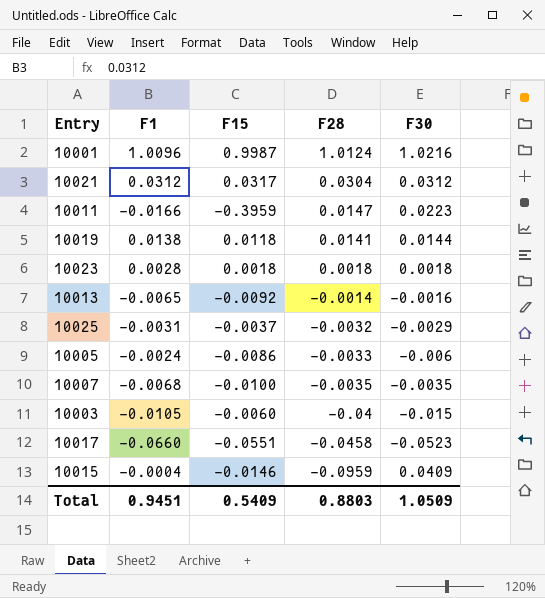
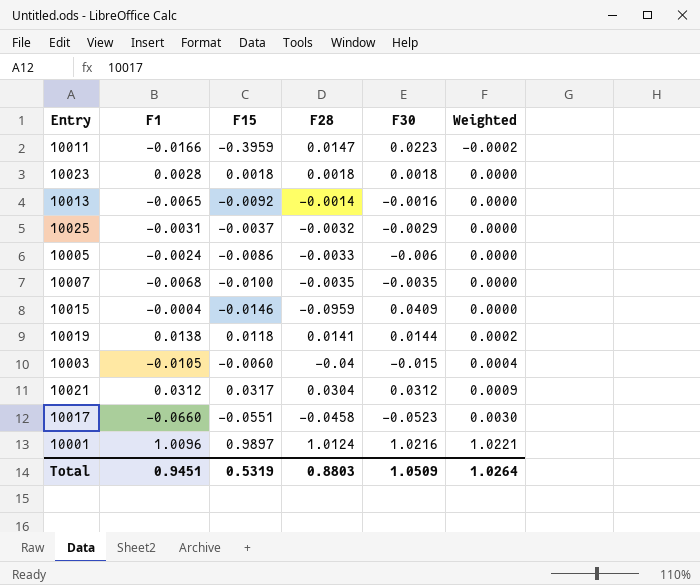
row order: F28 descending -> Weighted ascending
column Weighted | formula: none -> [F1] * [F28]
10001 | F15: 0.9987 -> 0.9897
Total | F15: 0.5409 -> 0.5319

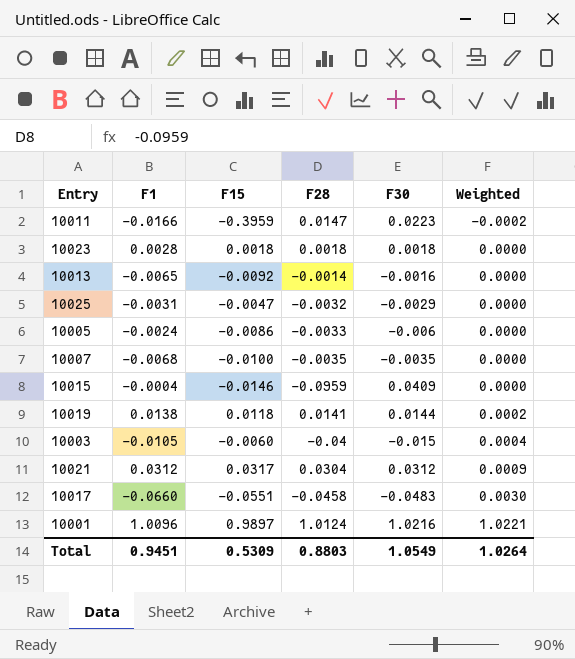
10025 | F15: -0.0037 -> -0.0047
10017 | F30: -0.0523 -> -0.0483
Total | F15: 0.5319 -> 0.5309
Total | F30: 1.0509 -> 1.0549

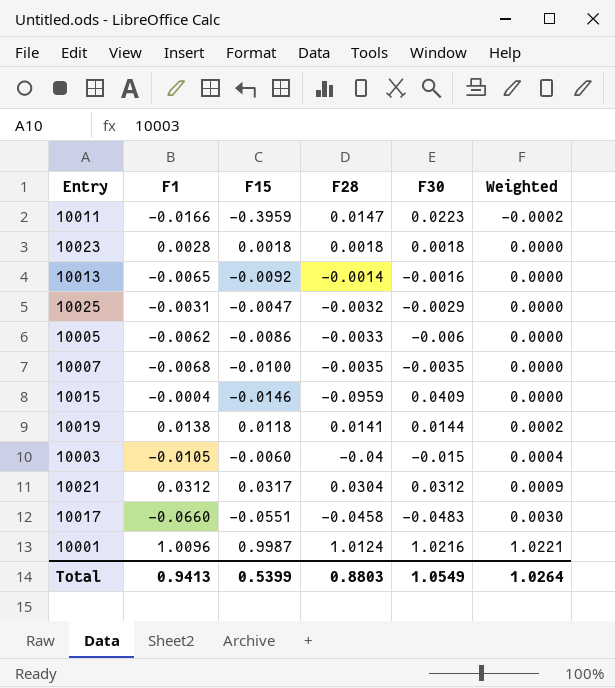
10005 | F1: -0.0024 -> -0.0062
10001 | F15: 0.9897 -> 0.9987
Total | F1: 0.9451 -> 0.9413
Total | F15: 0.5309 -> 0.5399

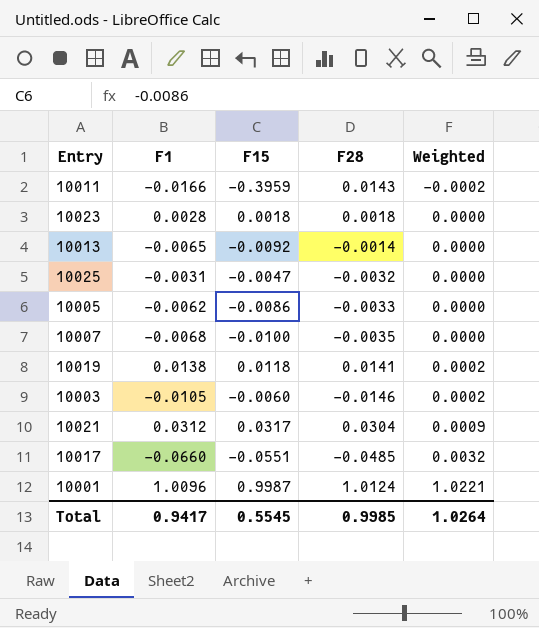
column F30 | position: 5 -> none
row 10015: -0.0004 | -0.0146 | -0.0959 | 0.0409 | 0.0000 -> none
10011 | F28: 0.0147 -> 0.0143
10003 | F28: -0.04 -> -0.0146
10003 | Weighted: 0.0004 -> 0.0002
10017 | F28: -0.0458 -> -0.0485
10017 | Weighted: 0.0030 -> 0.0032
Total | F1: 0.9413 -> 0.9417
Total | F15: 0.5399 -> 0.5545
Total | F28: 0.8803 -> 0.9985

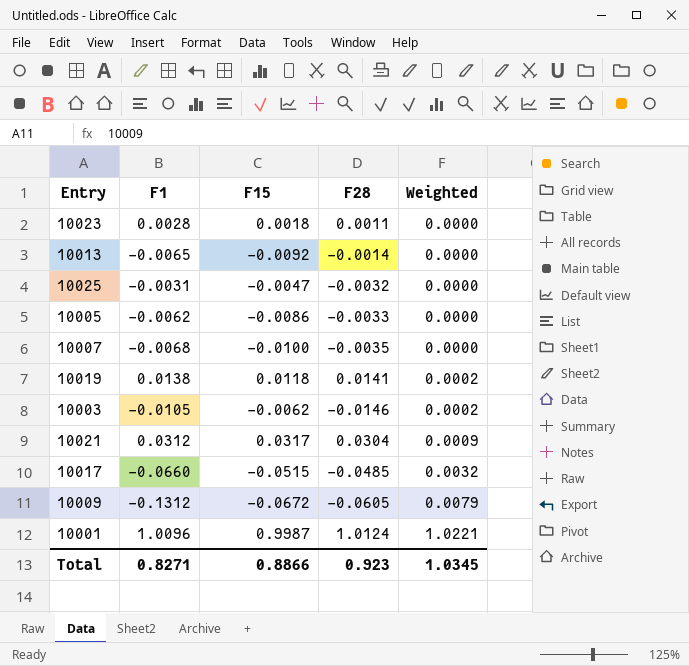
row 10011: -0.0166 | -0.3959 | 0.0143 | -0.0002 -> none
10023 | F28: 0.0018 -> 0.0011
10003 | F15: -0.0060 -> -0.0062
10017 | F15: -0.0551 -> -0.0515
row 10009: none -> -0.1312 | -0.0672 | -0.0605 | 0.0079
Total | F1: 0.9417 -> 0.8271
Total | F15: 0.5545 -> 0.8866
Total | F28: 0.9985 -> 0.923
Total | Weighted: 1.0264 -> 1.0345

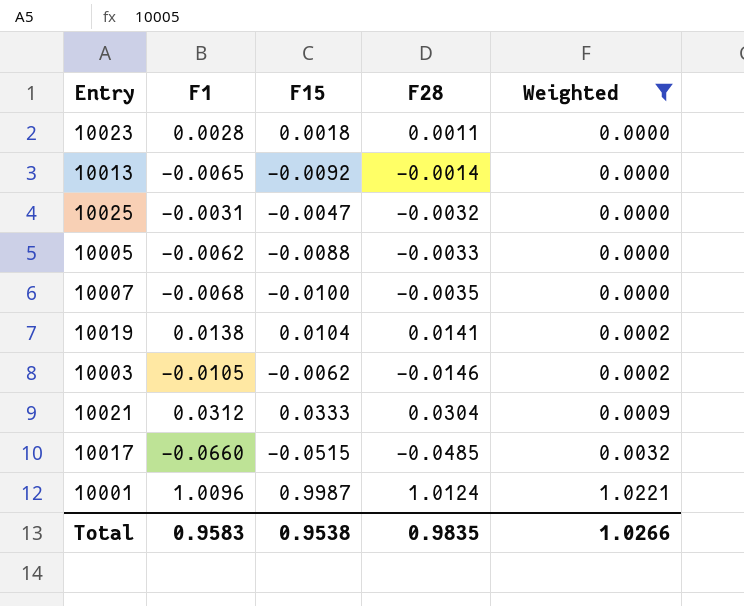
filter: none -> Weighted != 0.0079
10005 | F15: -0.0086 -> -0.0088
10019 | F15: 0.0118 -> 0.0104
10021 | F15: 0.0317 -> 0.0333
Total | F1: 0.8271 -> 0.9583
Total | F15: 0.8866 -> 0.9538
Total | F28: 0.923 -> 0.9835
Total | Weighted: 1.0345 -> 1.0266

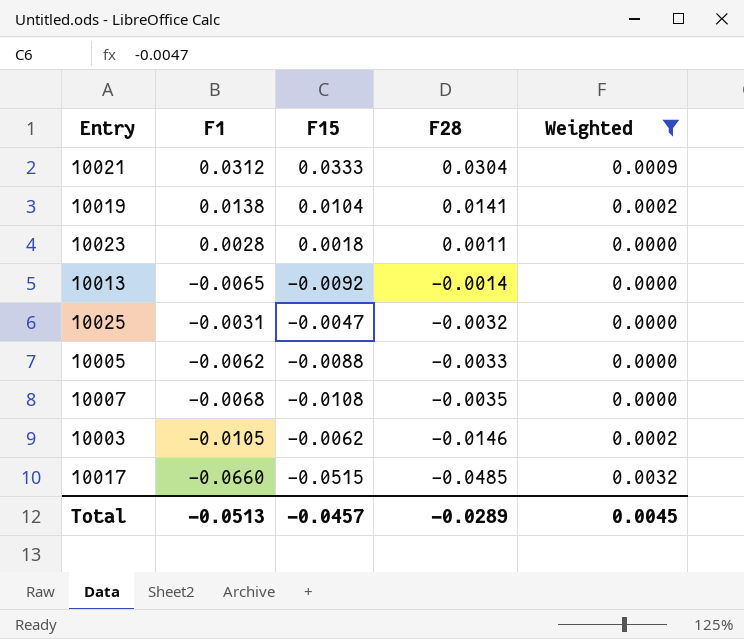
row order: Weighted ascending -> F28 descending
row 10001: 1.0096 | 0.9987 | 1.0124 | 1.0221 -> none
10007 | F15: -0.0100 -> -0.0108
Total | F1: 0.9583 -> -0.0513
Total | F15: 0.9538 -> -0.0457
Total | F28: 0.9835 -> -0.0289
Total | Weighted: 1.0266 -> 0.0045

